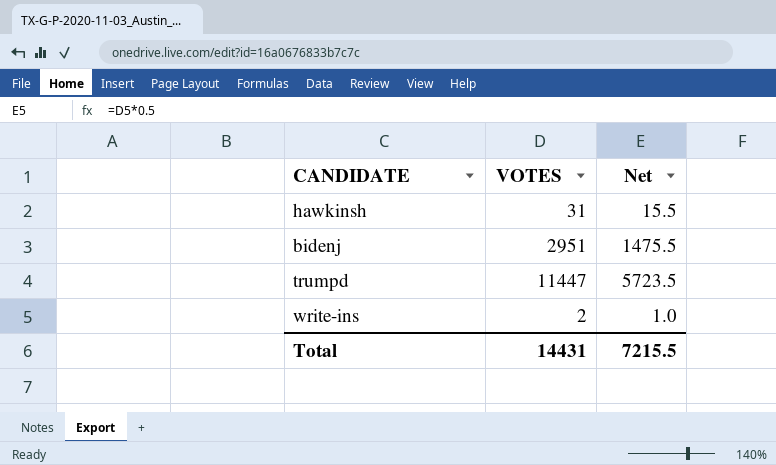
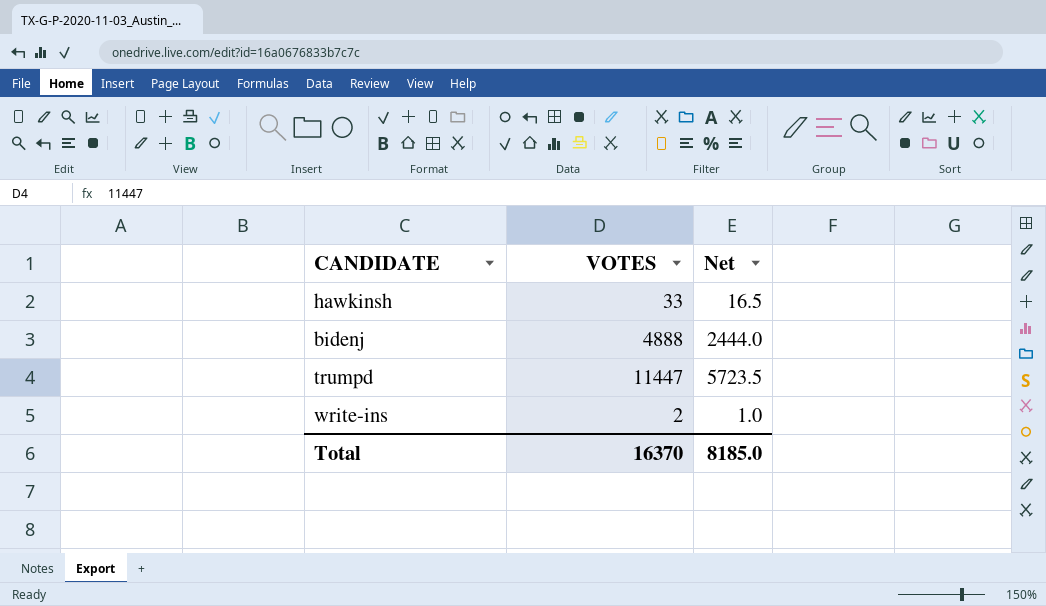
hawkinsh | VOTES: 31 -> 33
hawkinsh | Net: 15.5 -> 16.5
bidenj | VOTES: 2951 -> 4888
bidenj | Net: 1475.5 -> 2444.0
Total | VOTES: 14431 -> 16370
Total | Net: 7215.5 -> 8185.0

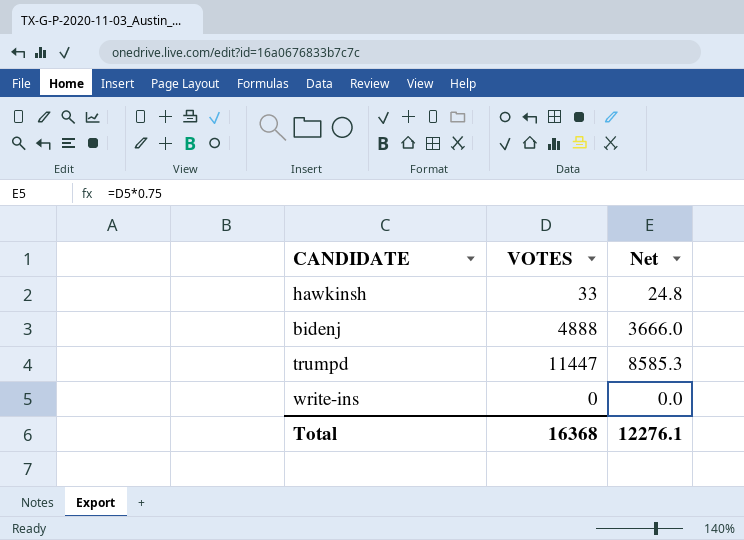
column Net | formula: [VOTES] * 0.5 -> [VOTES] * 0.75
write-ins | VOTES: 2 -> 0
Total | VOTES: 16370 -> 16368
Total | Net: 8185.0 -> 12276.1

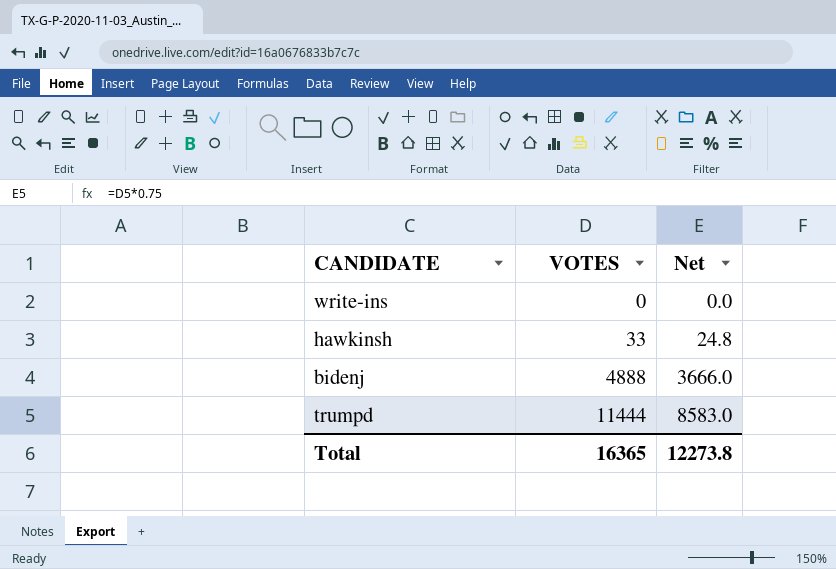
row order: none -> VOTES ascending
trumpd | VOTES: 11447 -> 11444
trumpd | Net: 8585.3 -> 8583.0
Total | VOTES: 16368 -> 16365
Total | Net: 12276.1 -> 12273.8

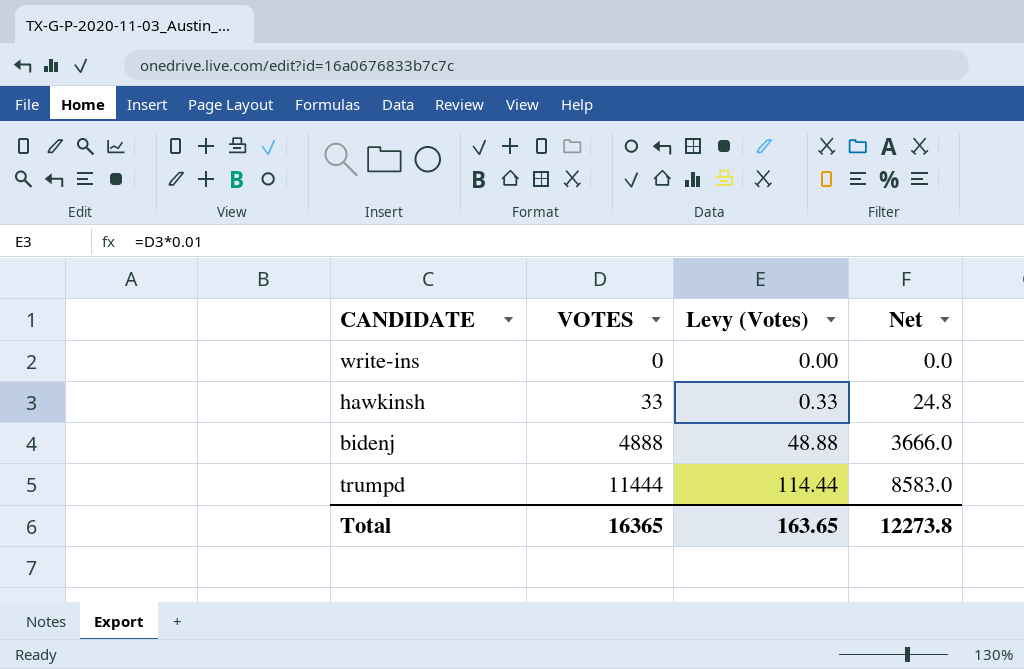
column Levy (Votes) | formula: none -> [VOTES] * 0.01

